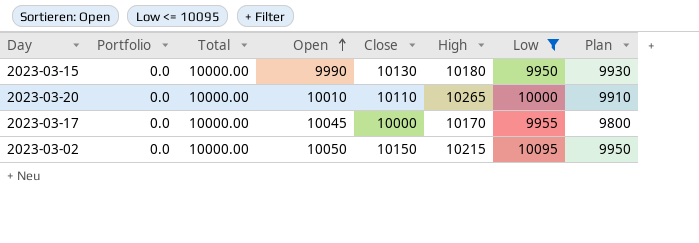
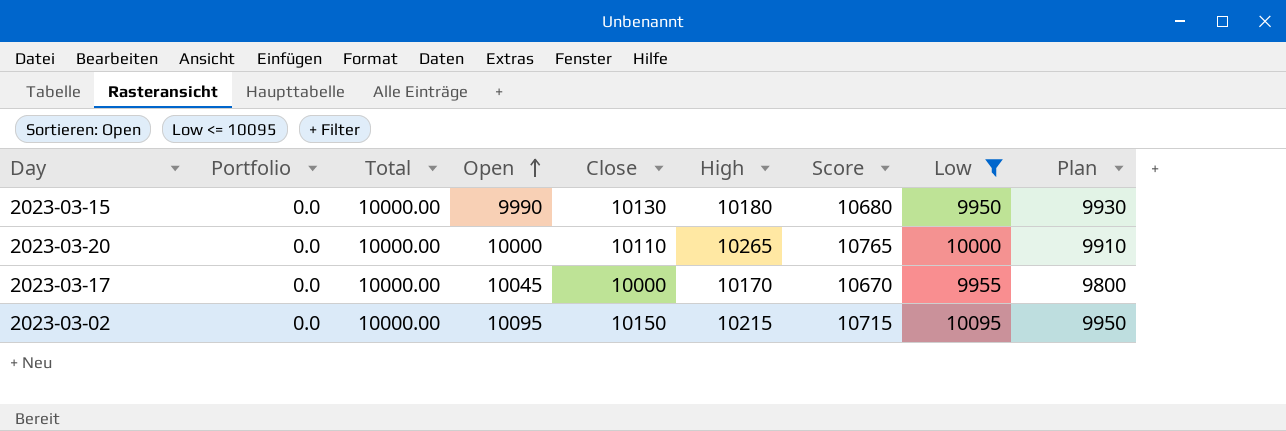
column Score | formula: none -> [High] + 500
2023-03-20 | Open: 10010 -> 10000
2023-03-02 | Open: 10050 -> 10095

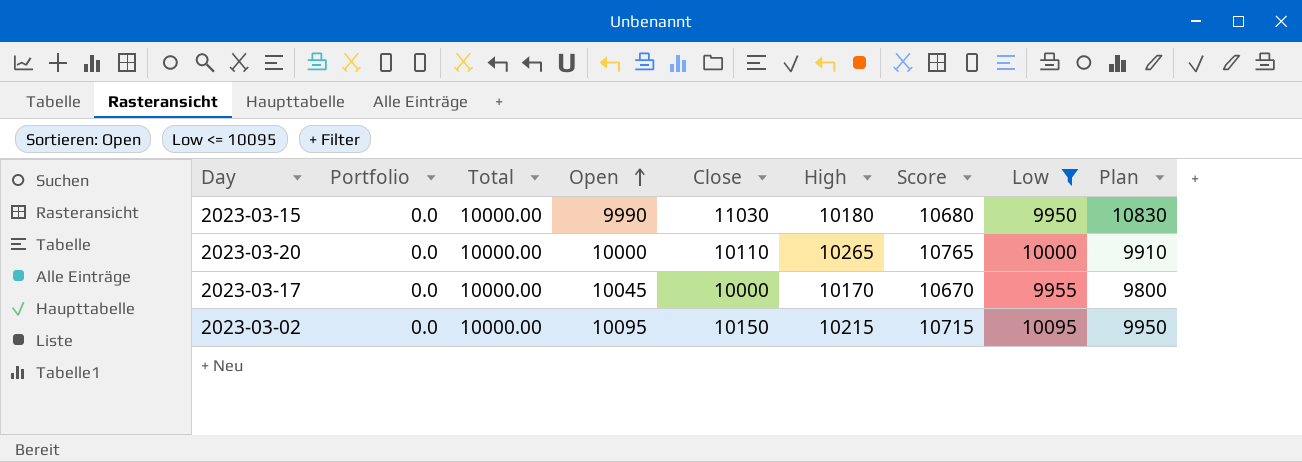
2023-03-15 | Close: 10130 -> 11030
2023-03-15 | Plan: 9930 -> 10830

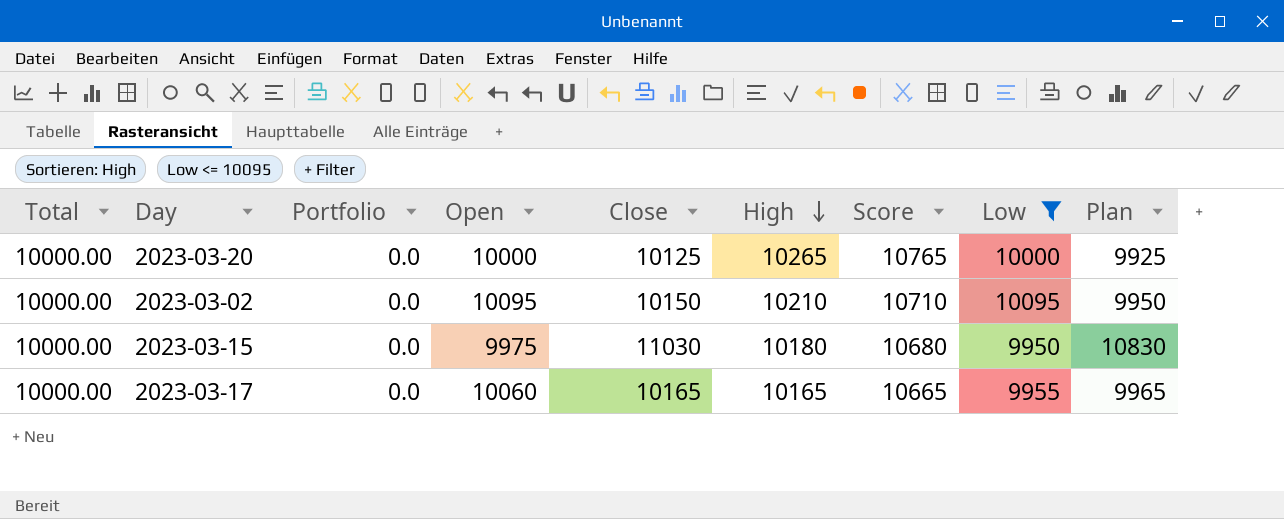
row order: Open ascending -> High descending
column Total | position: 3 -> 1
2023-03-20 | Close: 10110 -> 10125
2023-03-20 | Plan: 9910 -> 9925
2023-03-02 | High: 10215 -> 10210
2023-03-02 | Score: 10715 -> 10710
2023-03-15 | Open: 9990 -> 9975
2023-03-17 | Open: 10045 -> 10060
2023-03-17 | Close: 10000 -> 10165
2023-03-17 | High: 10170 -> 10165
2023-03-17 | Score: 10670 -> 10665
2023-03-17 | Plan: 9800 -> 9965

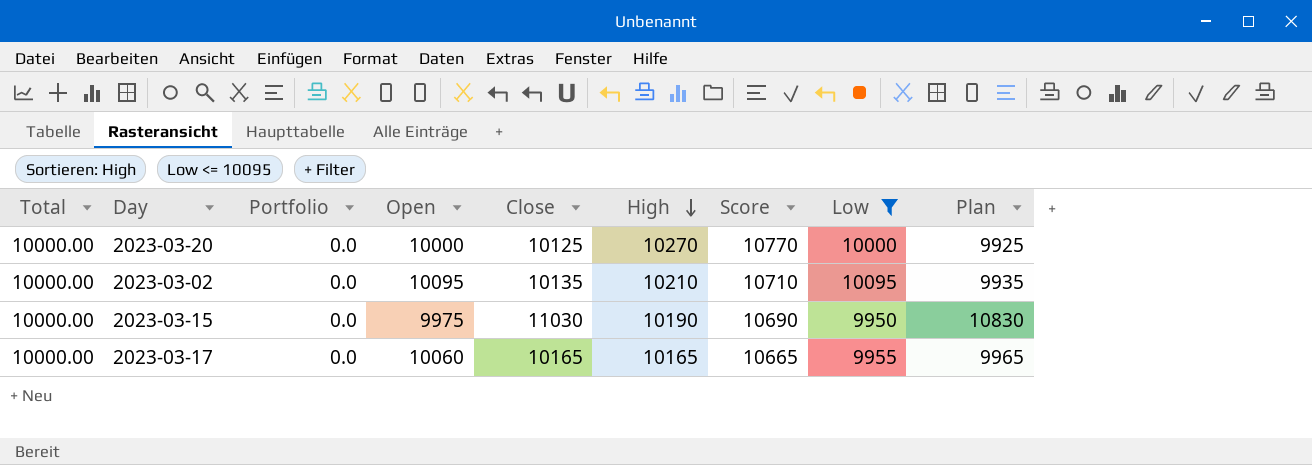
2023-03-20 | High: 10265 -> 10270
2023-03-20 | Score: 10765 -> 10770
2023-03-02 | Close: 10150 -> 10135
2023-03-02 | Plan: 9950 -> 9935
2023-03-15 | High: 10180 -> 10190
2023-03-15 | Score: 10680 -> 10690

